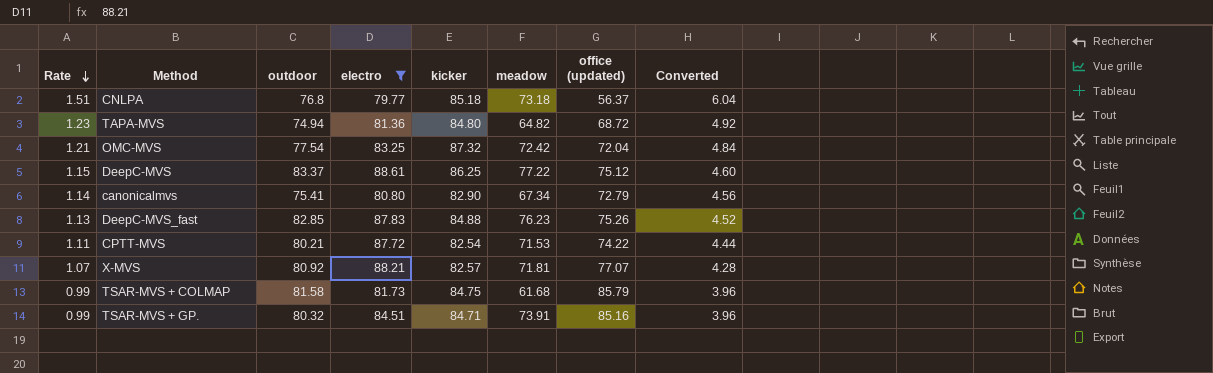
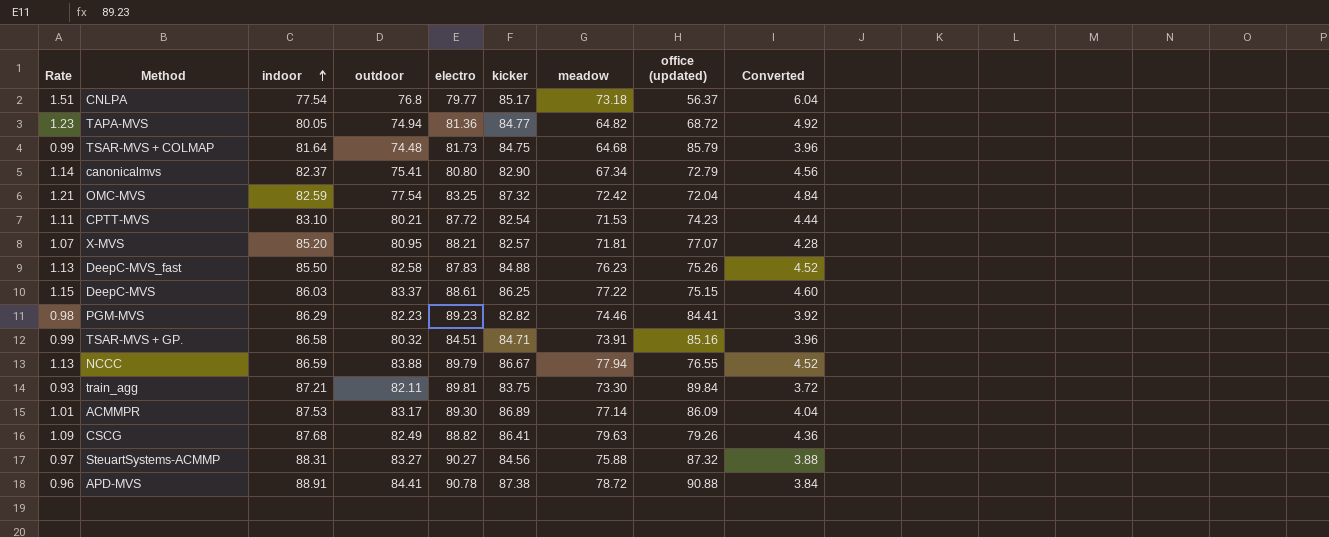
filter: electro <= 88.61 -> none
row order: Rate descending -> indoor ascending
column indoor | position: none -> 3
CNLPA | kicker: 85.18 -> 85.17
TAPA-MVS | kicker: 84.80 -> 84.77
TSAR-MVS + COLMAP | outdoor: 81.58 -> 74.48
TSAR-MVS + COLMAP | meadow: 61.68 -> 64.68
CPTT-MVS | office (updated): 74.22 -> 74.23
X-MVS | outdoor: 80.92 -> 80.95
DeepC-MVS_fast | outdoor: 82.85 -> 82.58
DeepC-MVS | office (updated): 75.12 -> 75.15

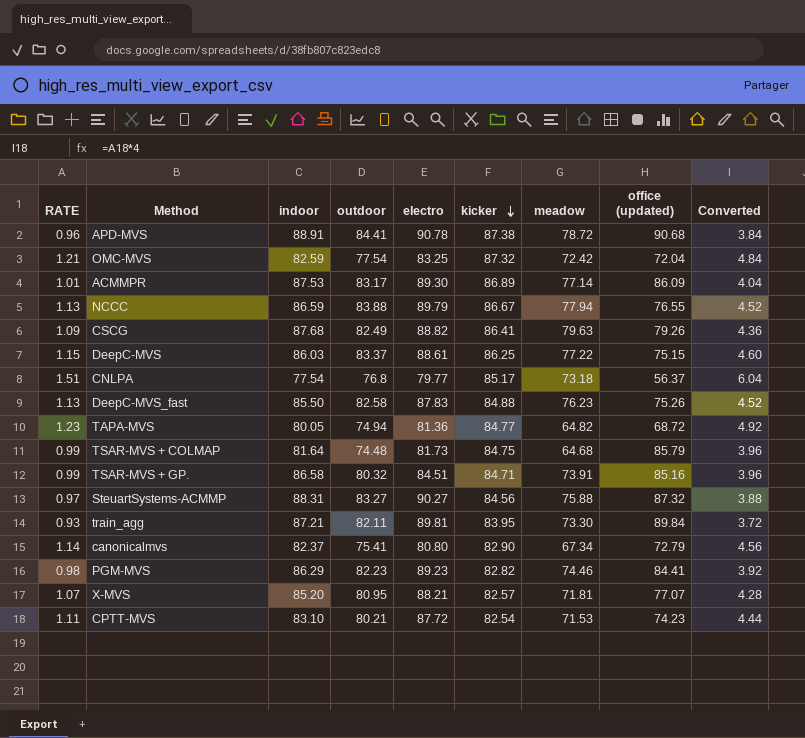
row order: indoor ascending -> kicker descending
column name: Rate -> RATE
APD-MVS | office (updated): 90.88 -> 90.68
train_agg | kicker: 83.75 -> 83.95

